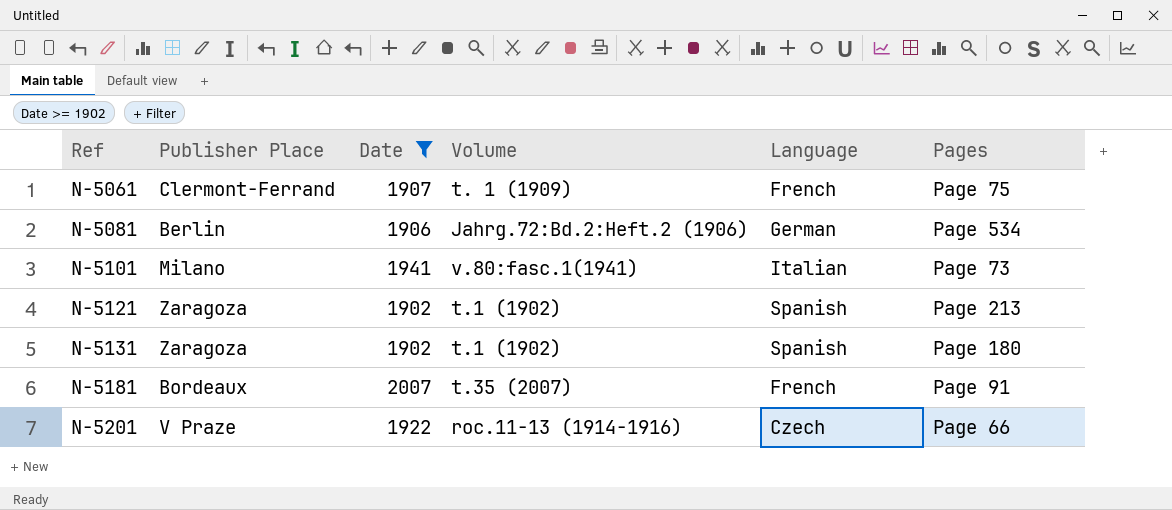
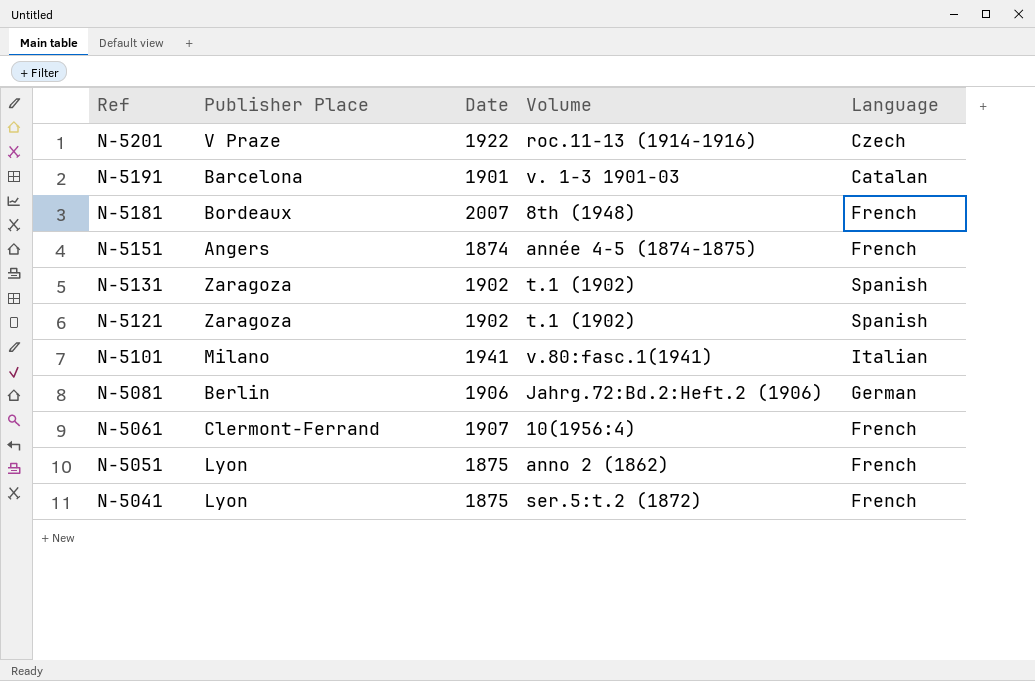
filter: Date >= 1902 -> none
row order: Ref ascending -> Ref descending
column Pages | position: 6 -> none
N-5181 | Volume: t.35 (2007) -> 8th (1948)
N-5061 | Volume: t. 1 (1909) -> 10(1956:4)

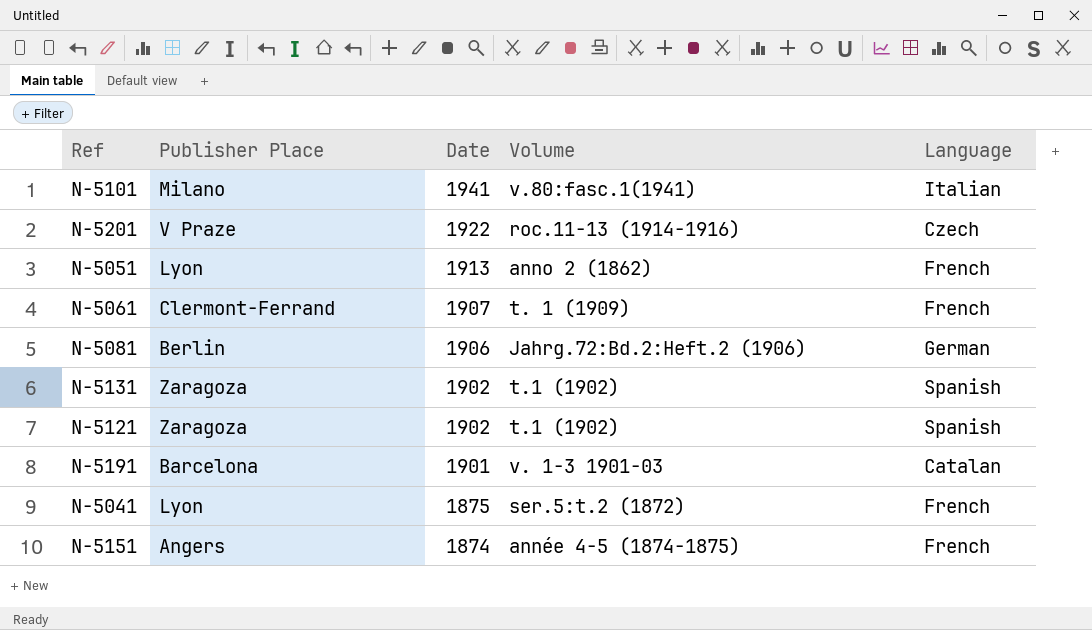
row order: Ref descending -> Date descending
row N-5181: Bordeaux | 2007 | 8th (1948) | French -> none
N-5051 | Date: 1875 -> 1913
N-5061 | Volume: 10(1956:4) -> t. 1 (1909)

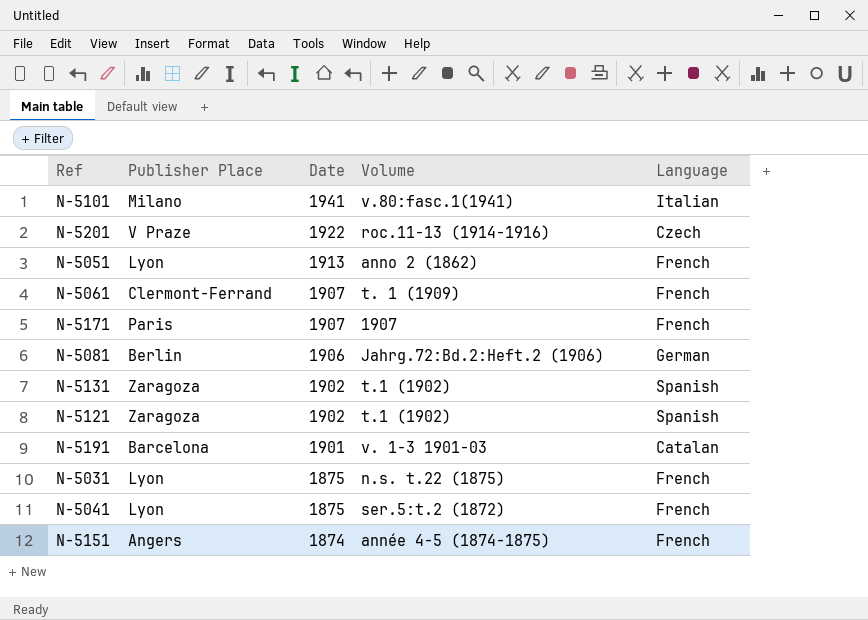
row N-5171: none -> Paris | 1907 | 1907 | French
row N-5031: none -> Lyon | 1875 | n.s. t.22 (1875) | French

